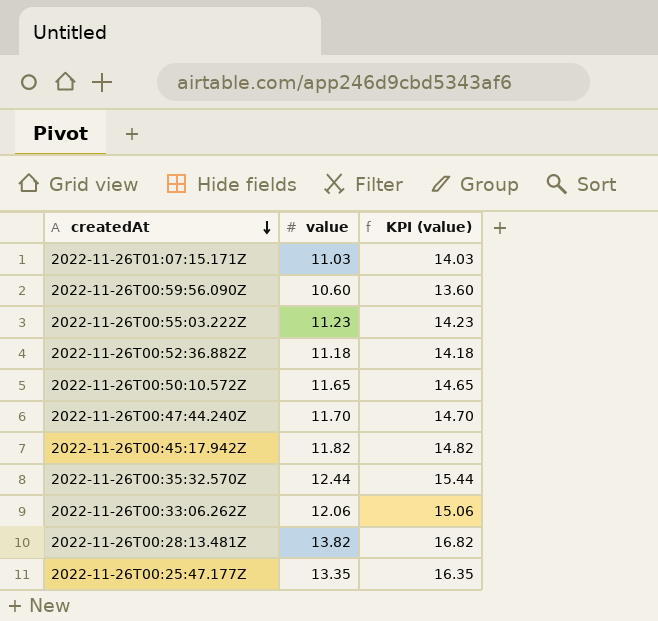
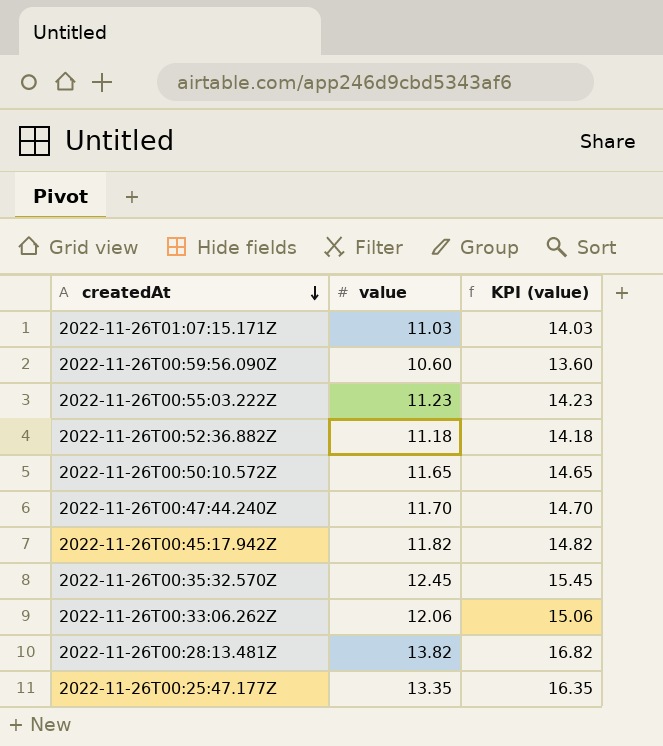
2022-11-26T00:35:32.570Z | value: 12.44 -> 12.45
2022-11-26T00:35:32.570Z | KPI (value): 15.44 -> 15.45

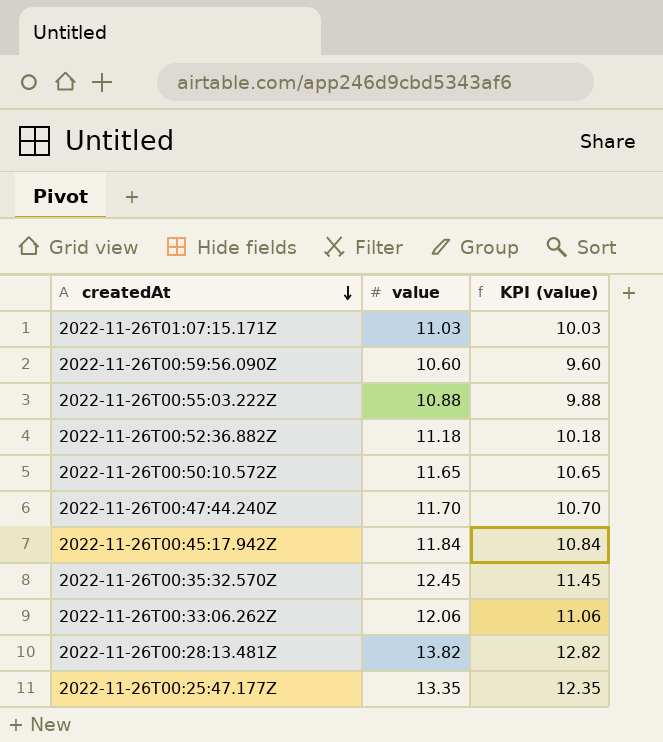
column KPI (value) | formula: [value] + 3 -> [value] - 1
2022-11-26T00:55:03.222Z | value: 11.23 -> 10.88
2022-11-26T00:45:17.942Z | value: 11.82 -> 11.84

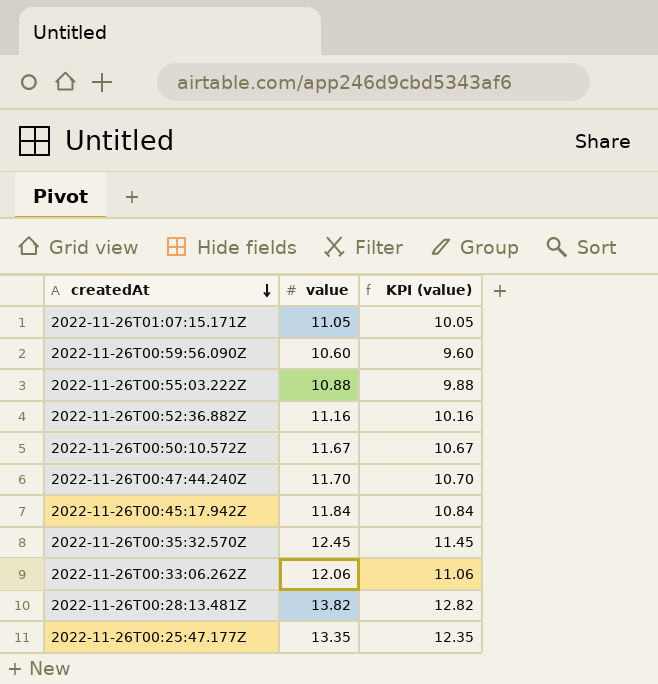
2022-11-26T01:07:15.171Z | value: 11.03 -> 11.05
2022-11-26T01:07:15.171Z | KPI (value): 10.03 -> 10.05
2022-11-26T00:52:36.882Z | value: 11.18 -> 11.16
2022-11-26T00:52:36.882Z | KPI (value): 10.18 -> 10.16
2022-11-26T00:50:10.572Z | value: 11.65 -> 11.67
2022-11-26T00:50:10.572Z | KPI (value): 10.65 -> 10.67

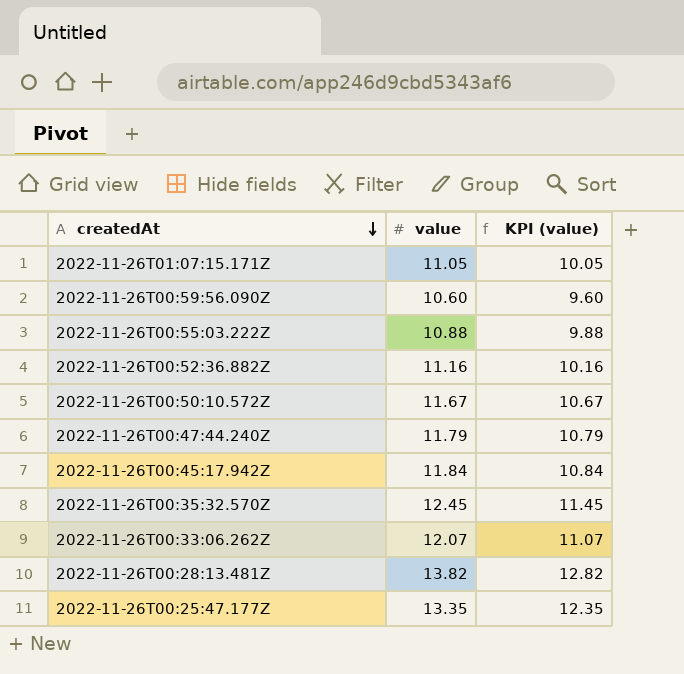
2022-11-26T00:47:44.240Z | value: 11.70 -> 11.79
2022-11-26T00:47:44.240Z | KPI (value): 10.70 -> 10.79
2022-11-26T00:33:06.262Z | value: 12.06 -> 12.07
2022-11-26T00:33:06.262Z | KPI (value): 11.06 -> 11.07

